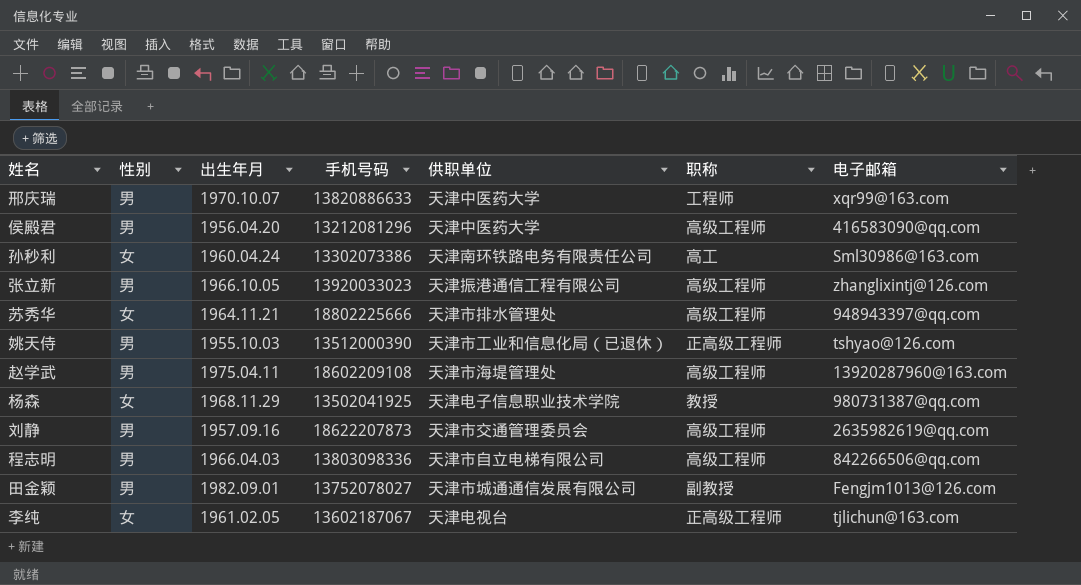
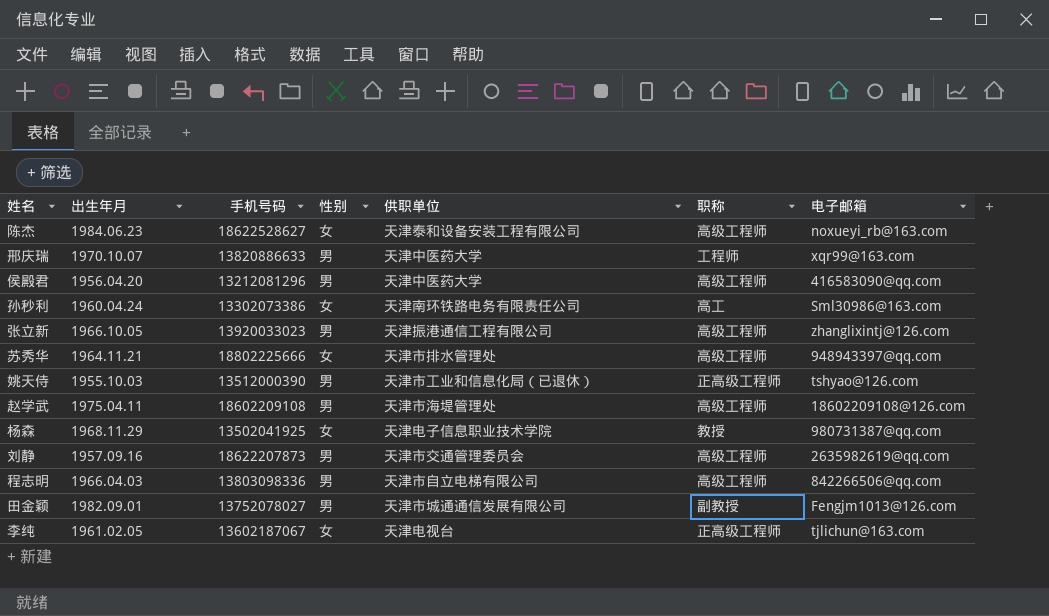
column 性别 | position: 2 -> 4
row 陈杰: none -> 1984.06.23 | 18622528627 | 女 | 天津泰和设备安装工程有限公司 | 高级工程师 | noxueyi_rb@163.com
赵学武 | 电子邮箱: 13920287960@163.com -> 18602209108@126.com

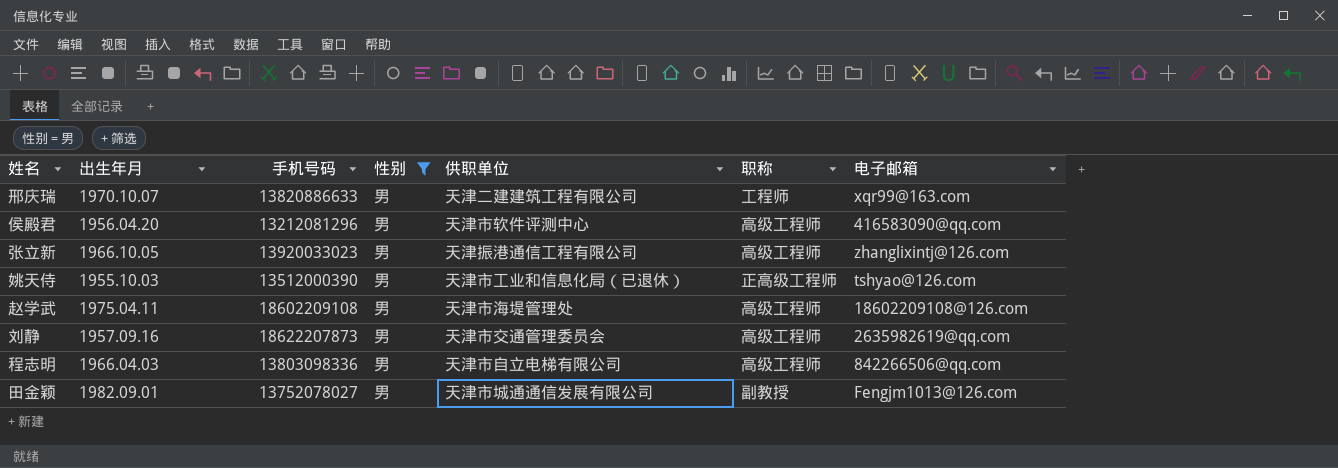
filter: none -> 性别 = 男
邢庆瑞 | 供职单位: 天津中医药大学 -> 天津二建建筑工程有限公司
侯殿君 | 供职单位: 天津中医药大学 -> 天津市软件评测中心

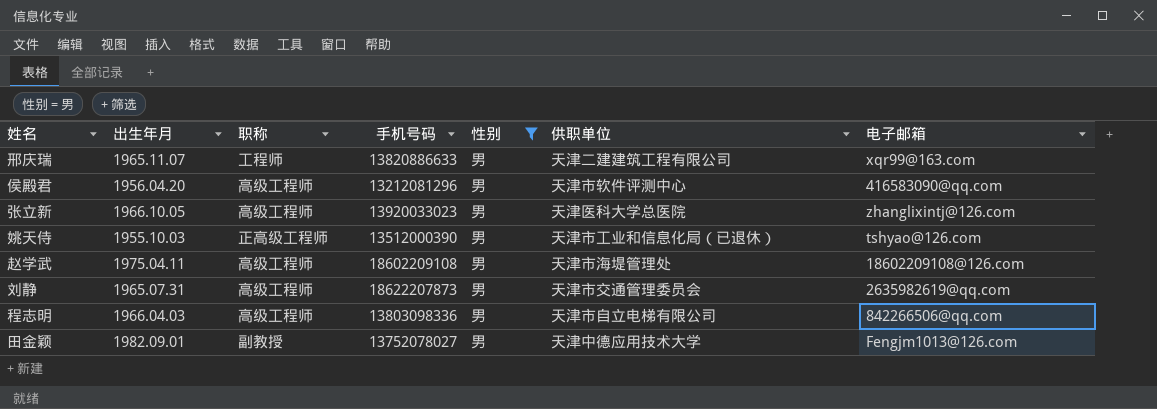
column 职称 | position: 6 -> 3
邢庆瑞 | 出生年月: 1970.10.07 -> 1965.11.07
张立新 | 供职单位: 天津振港通信工程有限公司 -> 天津医科大学总医院
刘静 | 出生年月: 1957.09.16 -> 1965.07.31
田金颖 | 供职单位: 天津市城通通信发展有限公司 -> 天津中德应用技术大学

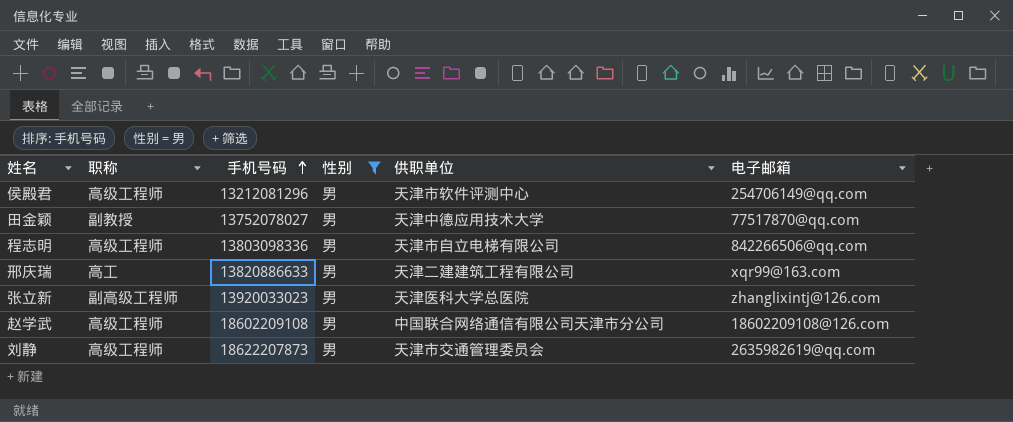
row order: none -> 手机号码 ascending
column 出生年月 | position: 2 -> none
row 姚天侍: 1955.10.03 | 正高级工程师 | 13512000390 | 男 | 天津市工业和信息化局（已退休） | tshyao@126.com -> none
侯殿君 | 电子邮箱: 416583090@qq.com -> 254706149@qq.com
田金颖 | 电子邮箱: Fengjm1013@126.com -> 77517870@qq.com
邢庆瑞 | 职称: 工程师 -> 高工
张立新 | 职称: 高级工程师 -> 副高级工程师
赵学武 | 供职单位: 天津市海堤管理处 -> 中国联合网络通信有限公司天津市分公司

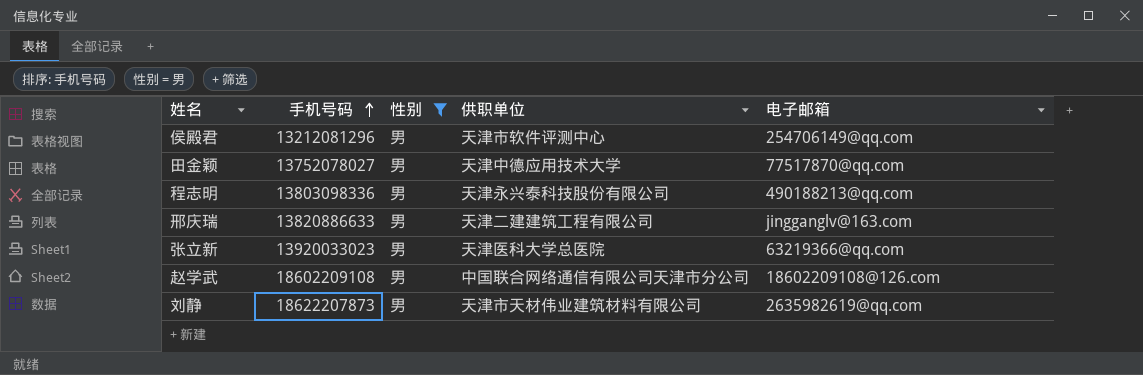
column 职称 | position: 2 -> none
程志明 | 供职单位: 天津市自立电梯有限公司 -> 天津永兴泰科技股份有限公司
程志明 | 电子邮箱: 842266506@qq.com -> 490188213@qq.com
邢庆瑞 | 电子邮箱: xqr99@163.com -> jingganglv@163.com
张立新 | 电子邮箱: zhanglixintj@126.com -> 63219366@qq.com
刘静 | 供职单位: 天津市交通管理委员会 -> 天津市天材伟业建筑材料有限公司

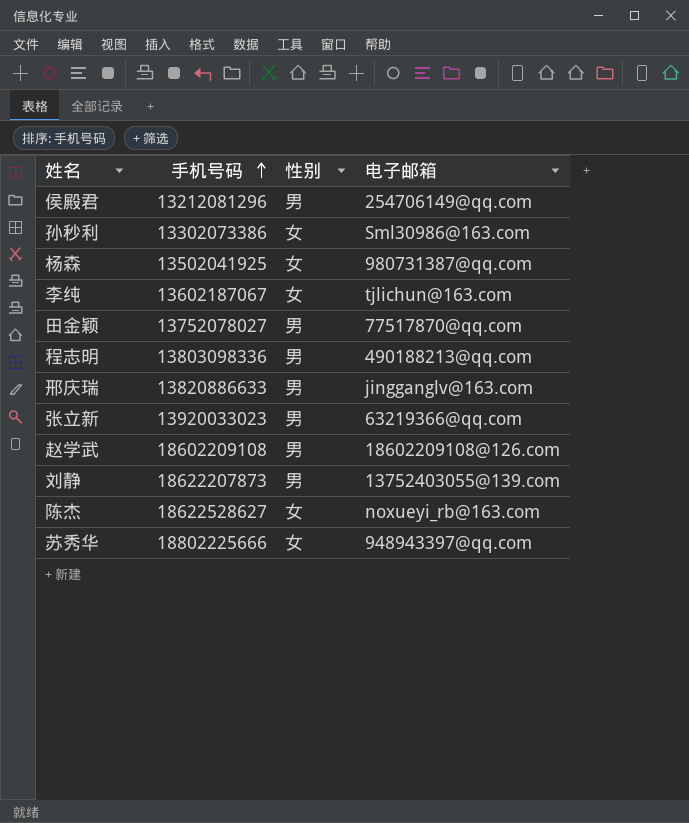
filter: 性别 = 男 -> none
column 供职单位 | position: 4 -> none
刘静 | 电子邮箱: 2635982619@qq.com -> 13752403055@139.com

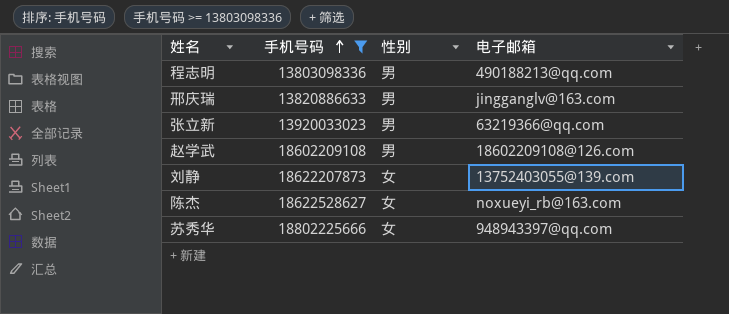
filter: none -> 手机号码 >= 13803098336
刘静 | 性别: 男 -> 女

